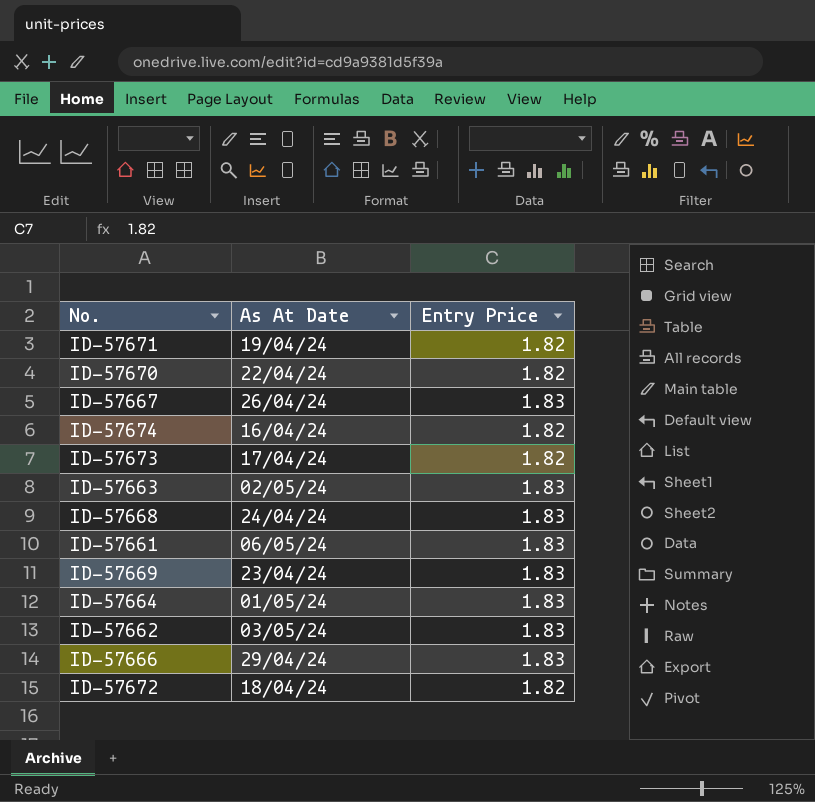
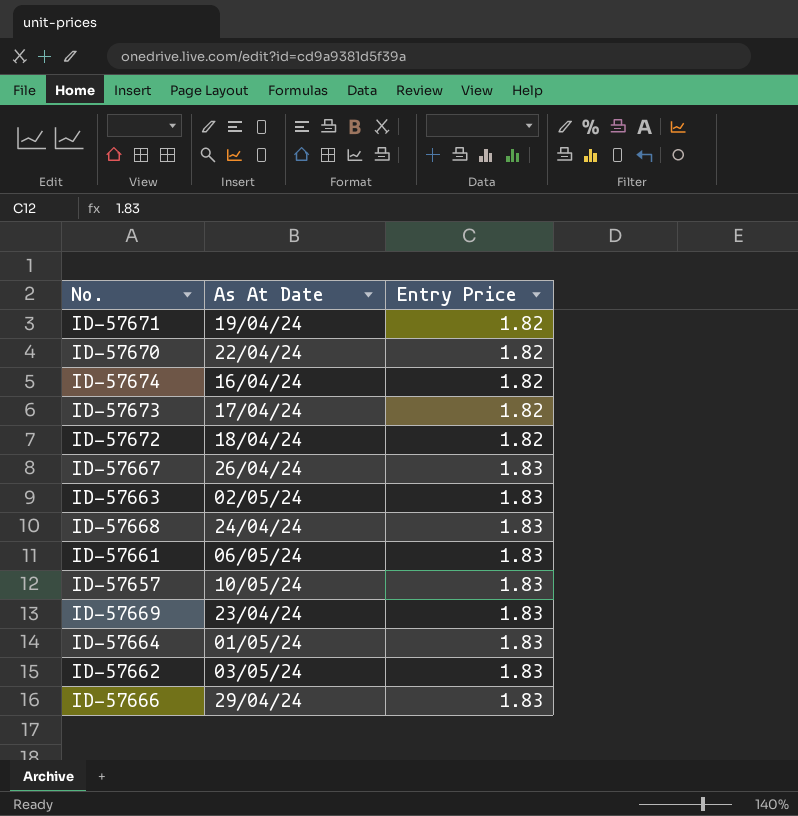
row order: none -> Entry Price ascending
row ID-57657: none -> 10/05/24 | 1.83

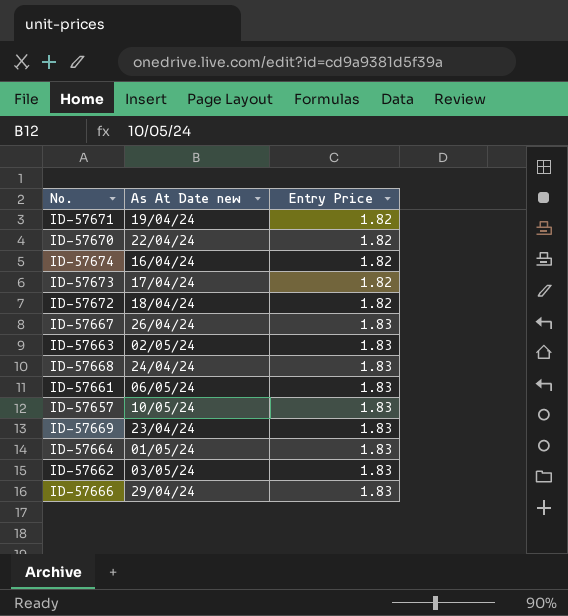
column name: As At Date -> As At Date new

